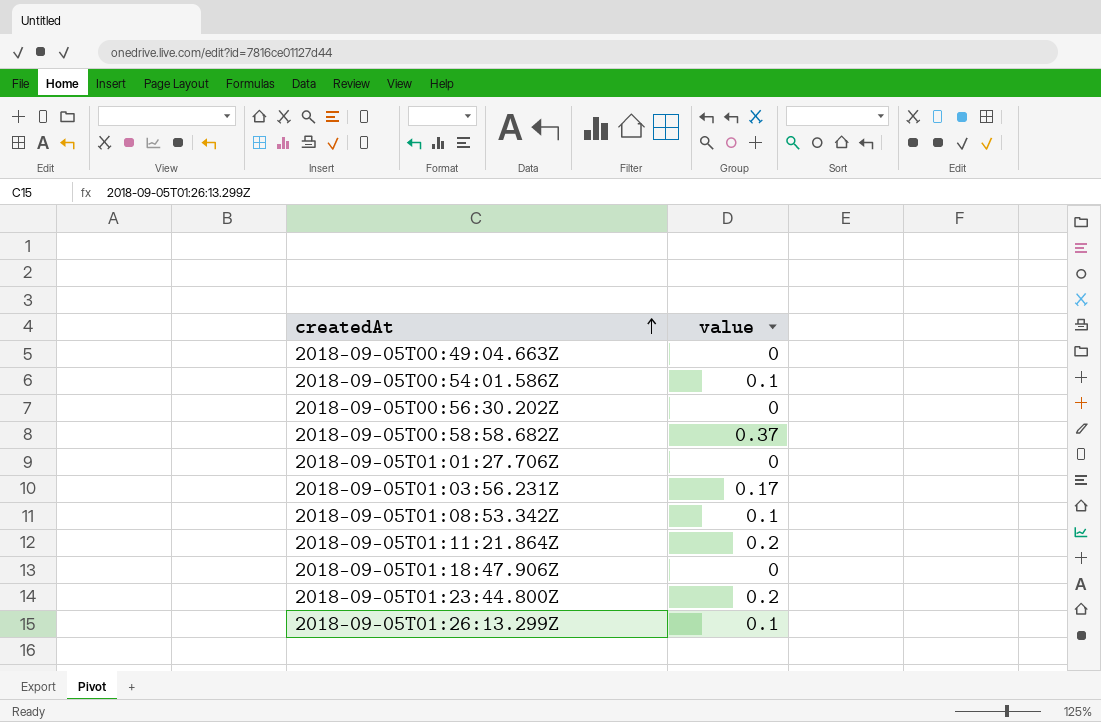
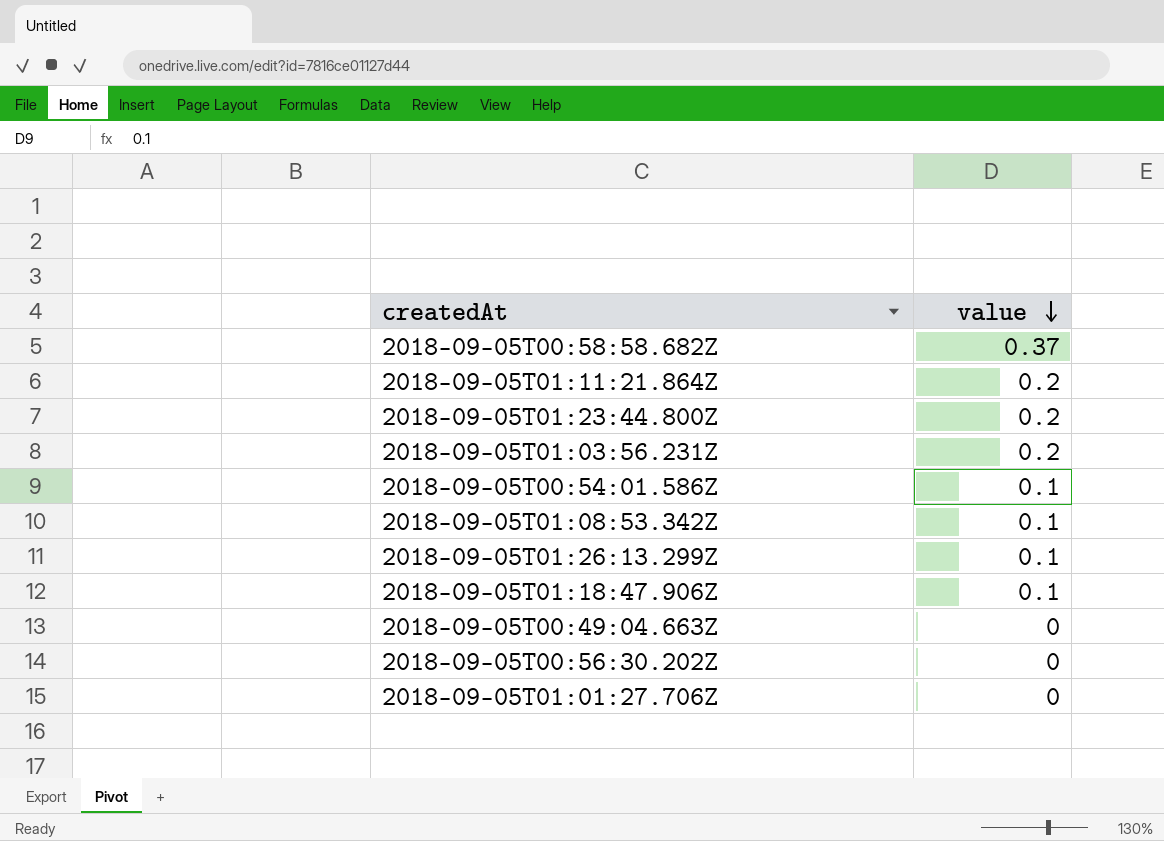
row order: createdAt ascending -> value descending
2018-09-05T01:03:56.231Z | value: 0.17 -> 0.2
2018-09-05T01:18:47.906Z | value: 0 -> 0.1

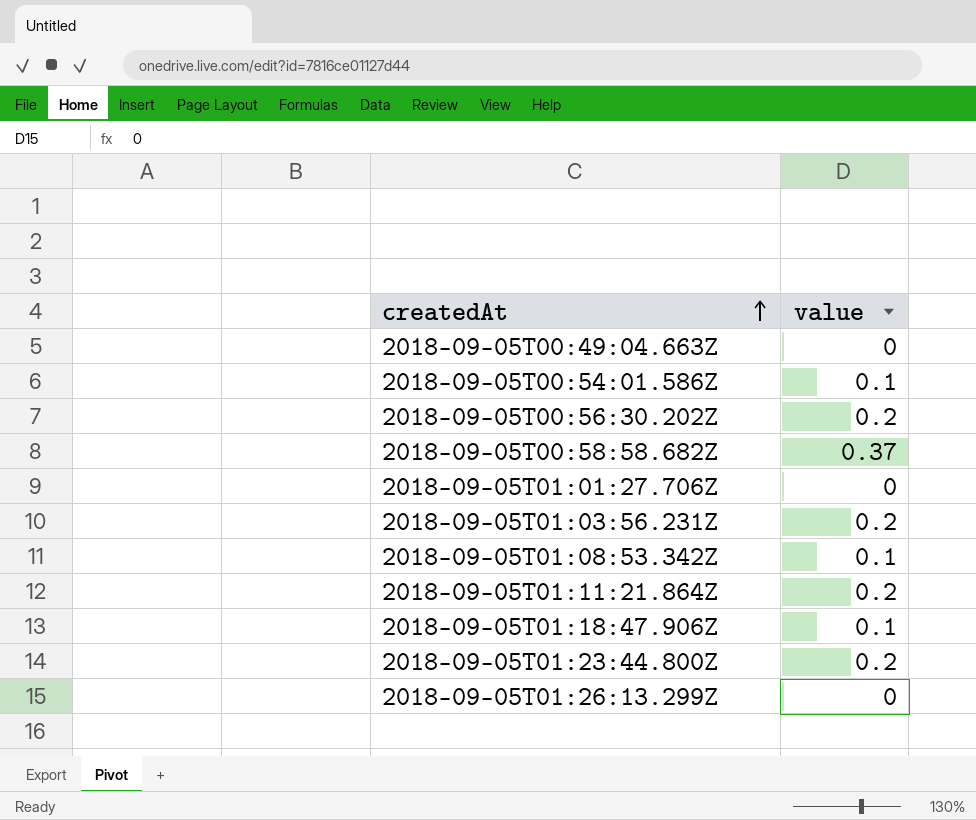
row order: value descending -> createdAt ascending
2018-09-05T00:56:30.202Z | value: 0 -> 0.2
2018-09-05T01:26:13.299Z | value: 0.1 -> 0

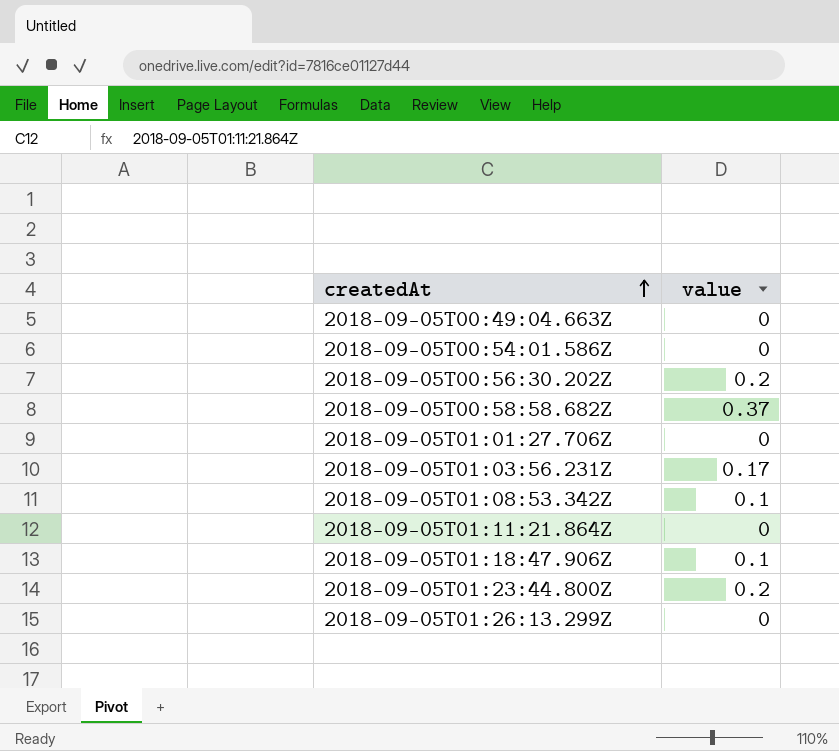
2018-09-05T00:54:01.586Z | value: 0.1 -> 0
2018-09-05T01:03:56.231Z | value: 0.2 -> 0.17
2018-09-05T01:11:21.864Z | value: 0.2 -> 0

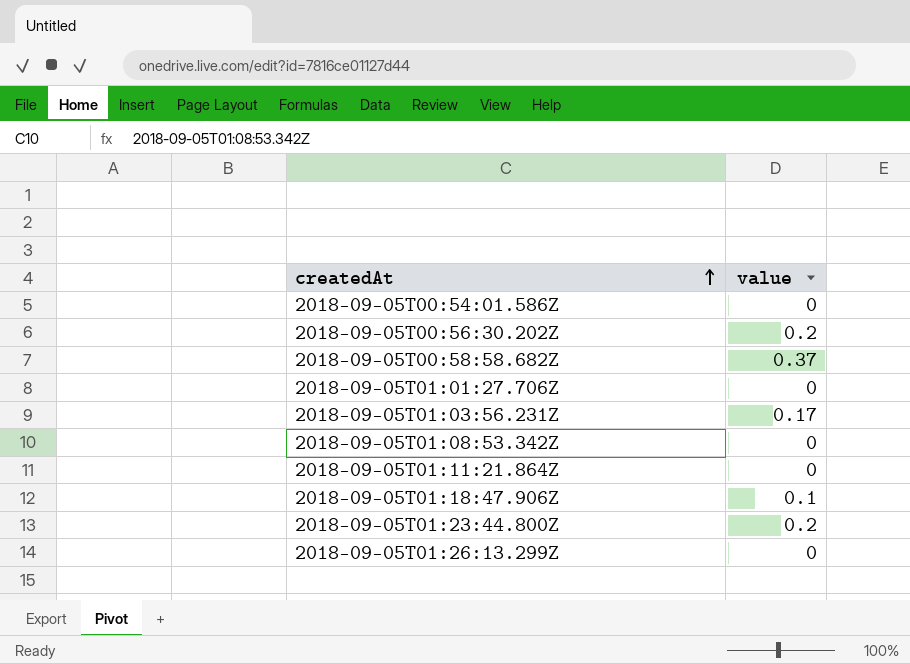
row 2018-09-05T00:49:04.663Z: 0 -> none
2018-09-05T01:08:53.342Z | value: 0.1 -> 0

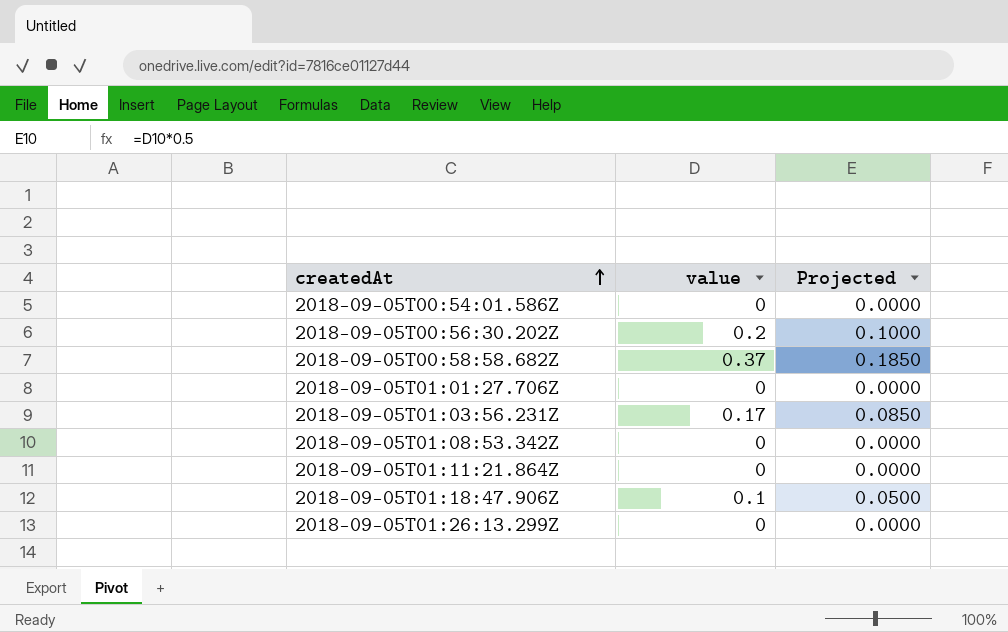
column Projected | formula: none -> [value] * 0.5
row 2018-09-05T01:23:44.800Z: 0.2 -> none

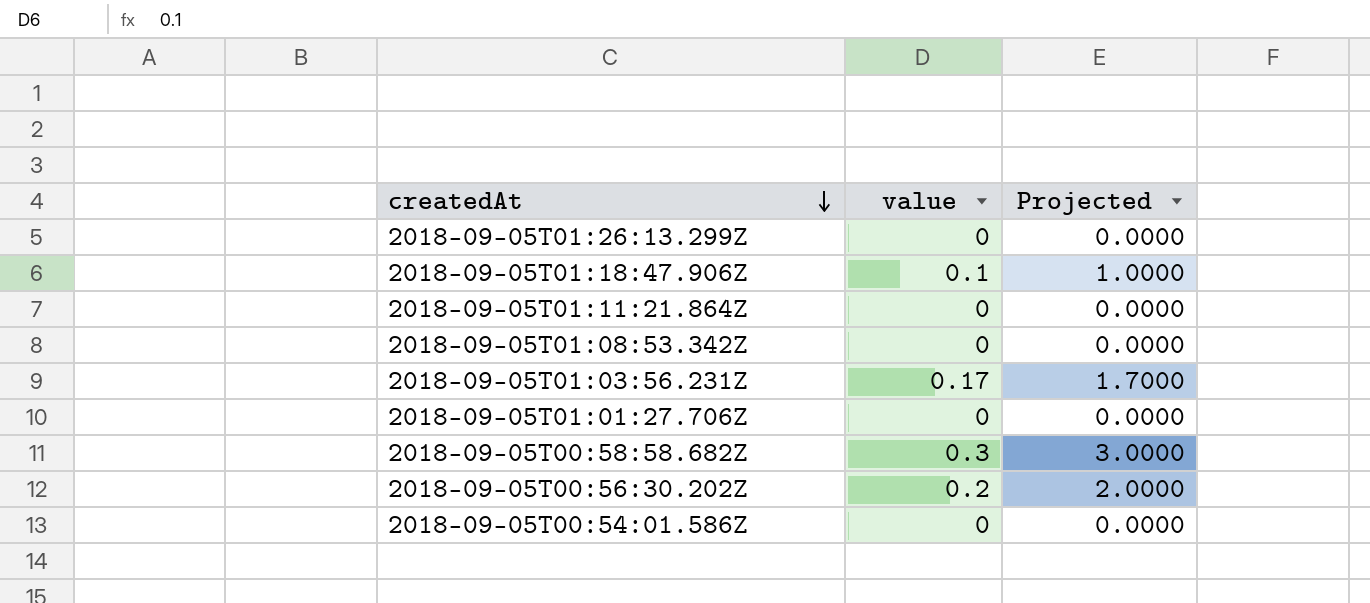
row order: createdAt ascending -> createdAt descending
column Projected | formula: [value] * 0.5 -> [value] * 10
2018-09-05T00:58:58.682Z | value: 0.37 -> 0.3

